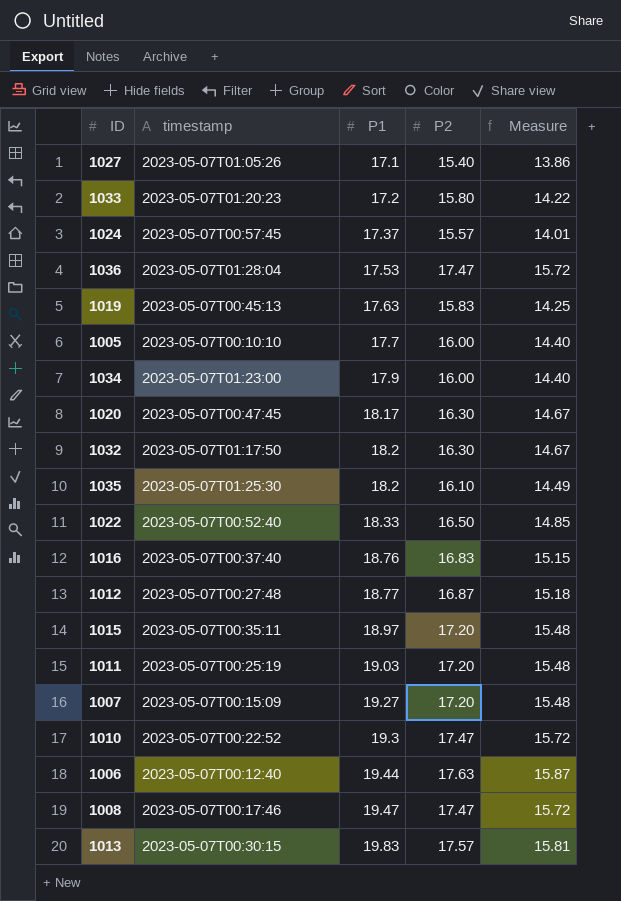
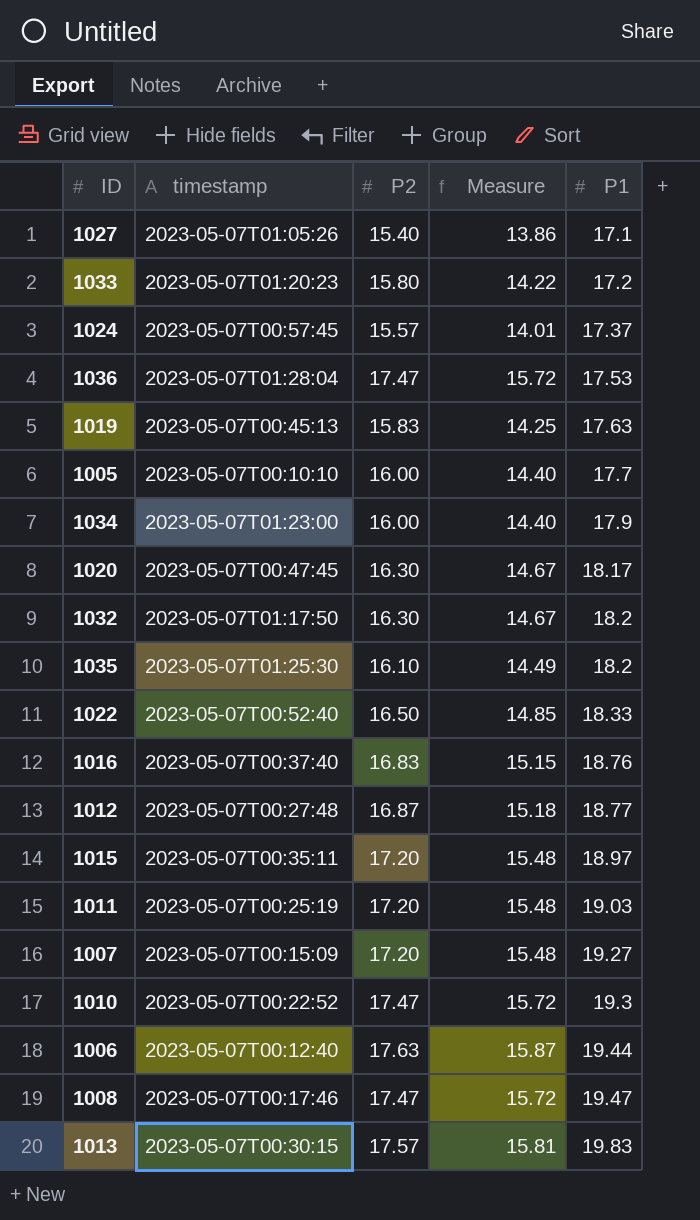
column P1 | position: 3 -> 5

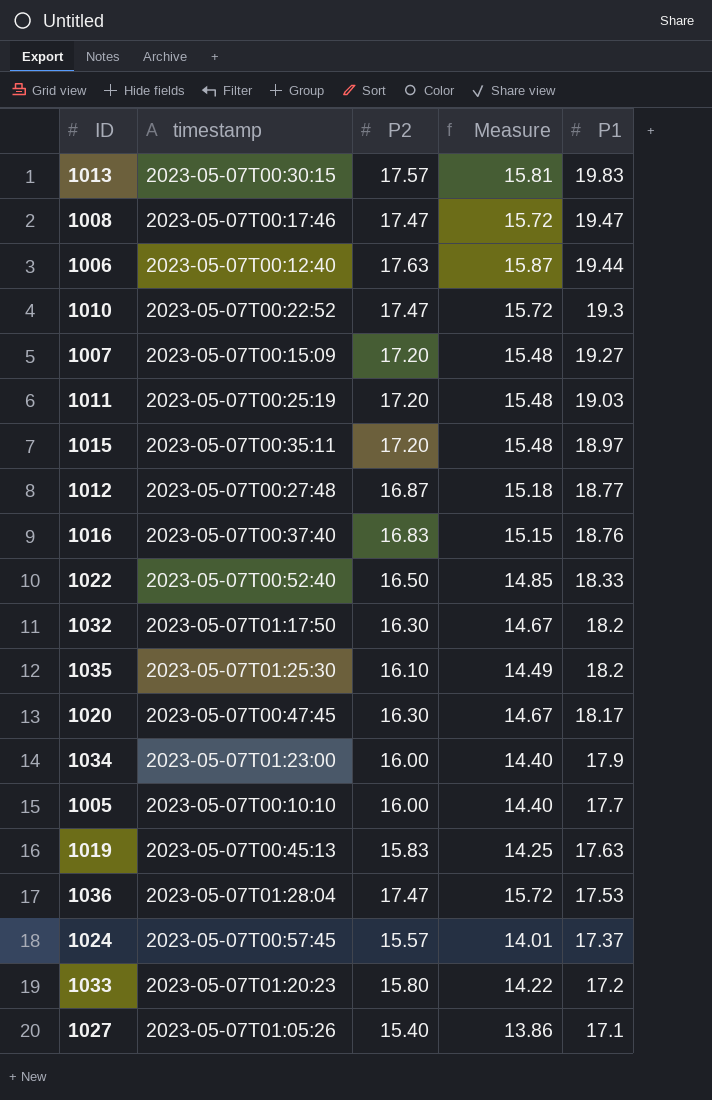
row order: P1 ascending -> P1 descending

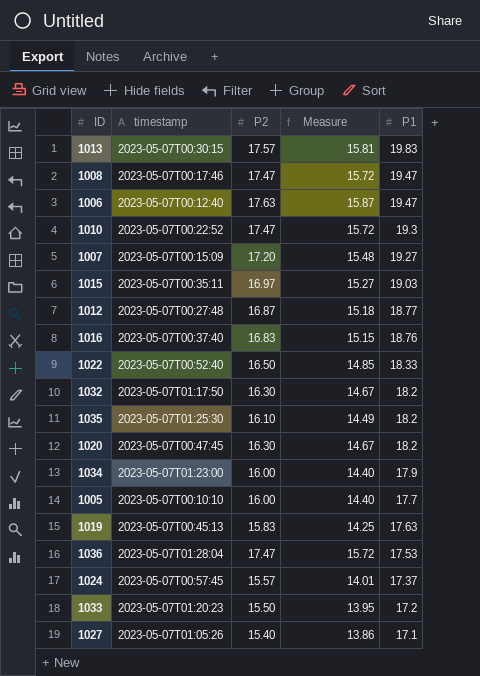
row 1011: 2023-05-07T00:25:19 | 17.20 | 15.48 | 19.03 -> none
1006 | P1: 19.44 -> 19.47
1015 | P2: 17.20 -> 16.97
1015 | Measure: 15.48 -> 15.27
1015 | P1: 18.97 -> 19.03
1020 | P1: 18.17 -> 18.2
1033 | P2: 15.80 -> 15.50
1033 | Measure: 14.22 -> 13.95

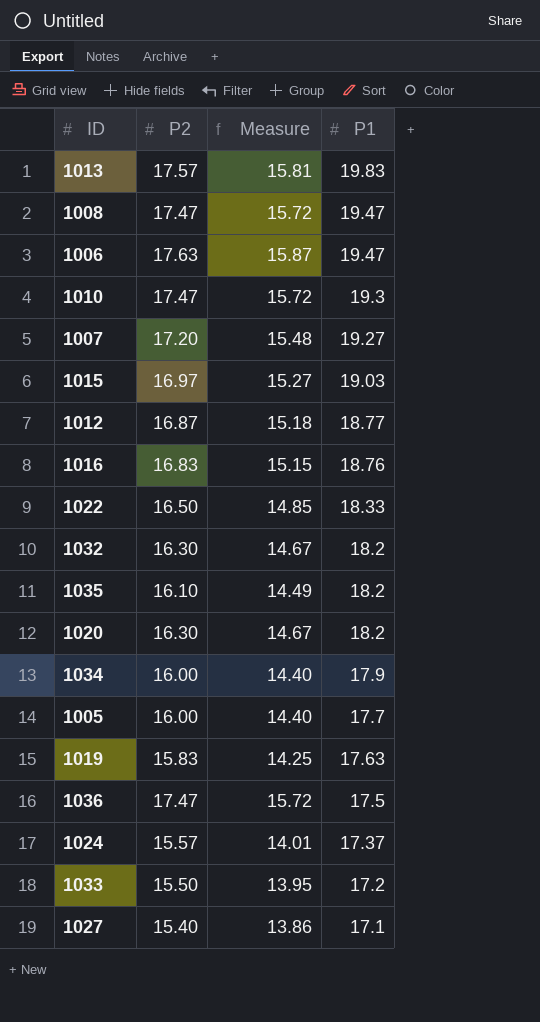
column timestamp | position: 2 -> none
1036 | P1: 17.53 -> 17.5

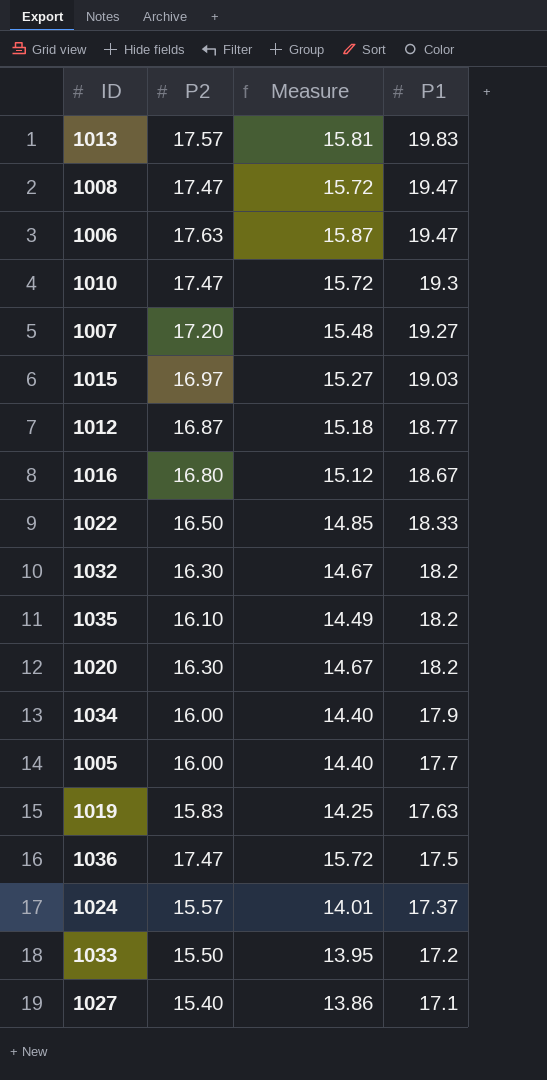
1016 | P2: 16.83 -> 16.80
1016 | Measure: 15.15 -> 15.12
1016 | P1: 18.76 -> 18.67

